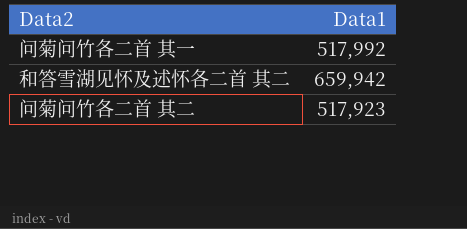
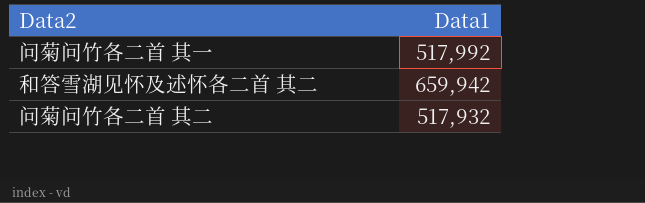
问菊问竹各二首 其二 | Data1: 517,923 -> 517,932

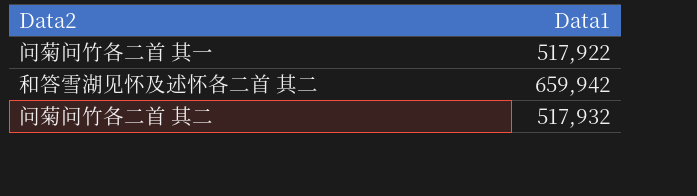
问菊问竹各二首 其一 | Data1: 517,992 -> 517,922

